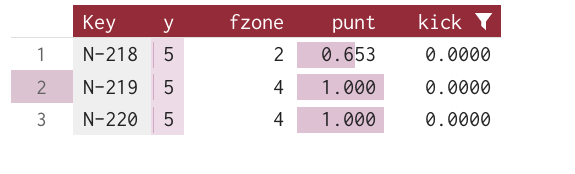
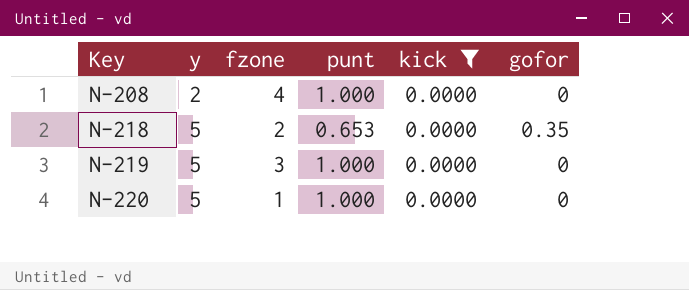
column gofor | position: none -> 6
row N-208: none -> 2 | 4 | 1.000 | 0.0000 | 0
N-219 | fzone: 4 -> 3
N-220 | fzone: 4 -> 1

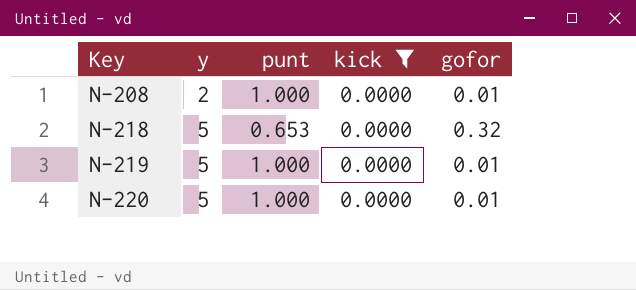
column fzone | position: 3 -> none
N-208 | gofor: 0 -> 0.01
N-218 | gofor: 0.35 -> 0.32
N-219 | gofor: 0 -> 0.01
N-220 | gofor: 0 -> 0.01

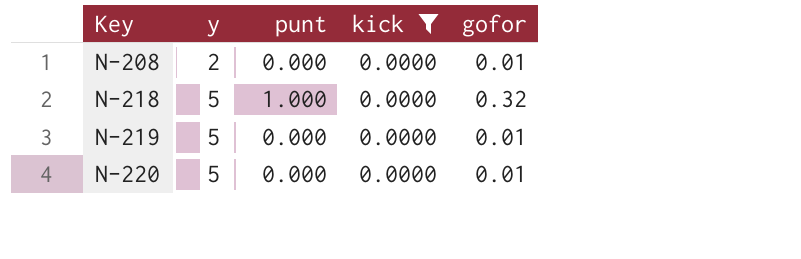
N-208 | punt: 1.000 -> 0.000
N-218 | punt: 0.653 -> 1.000
N-219 | punt: 1.000 -> 0.000
N-220 | punt: 1.000 -> 0.000

